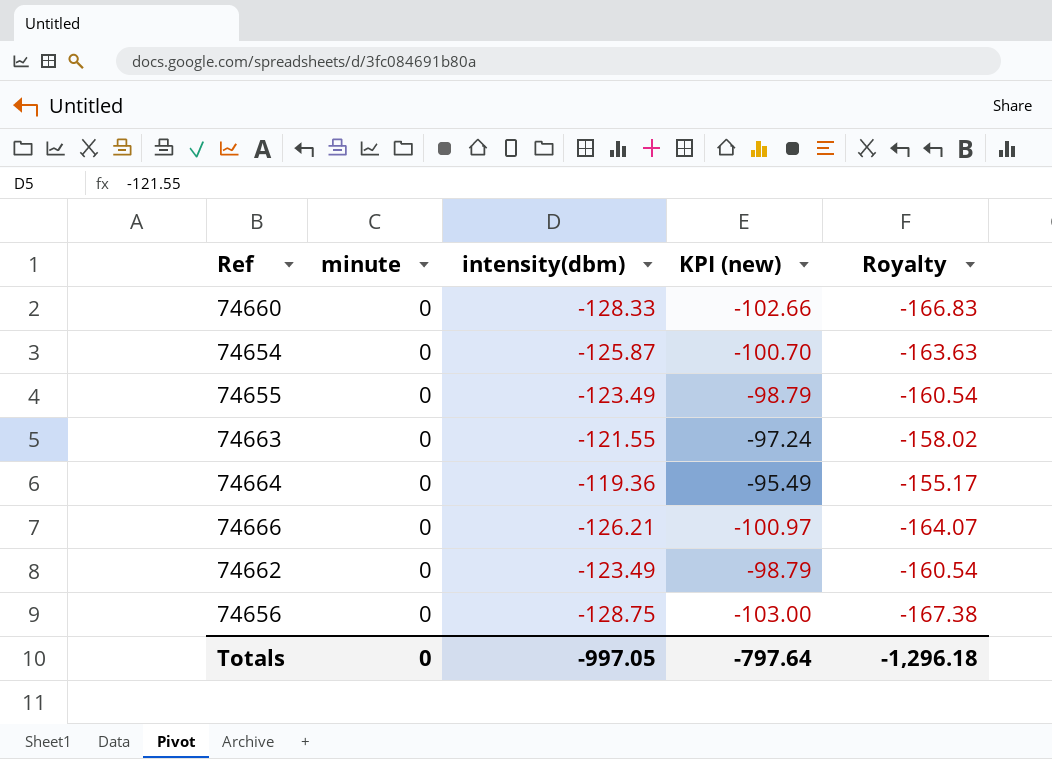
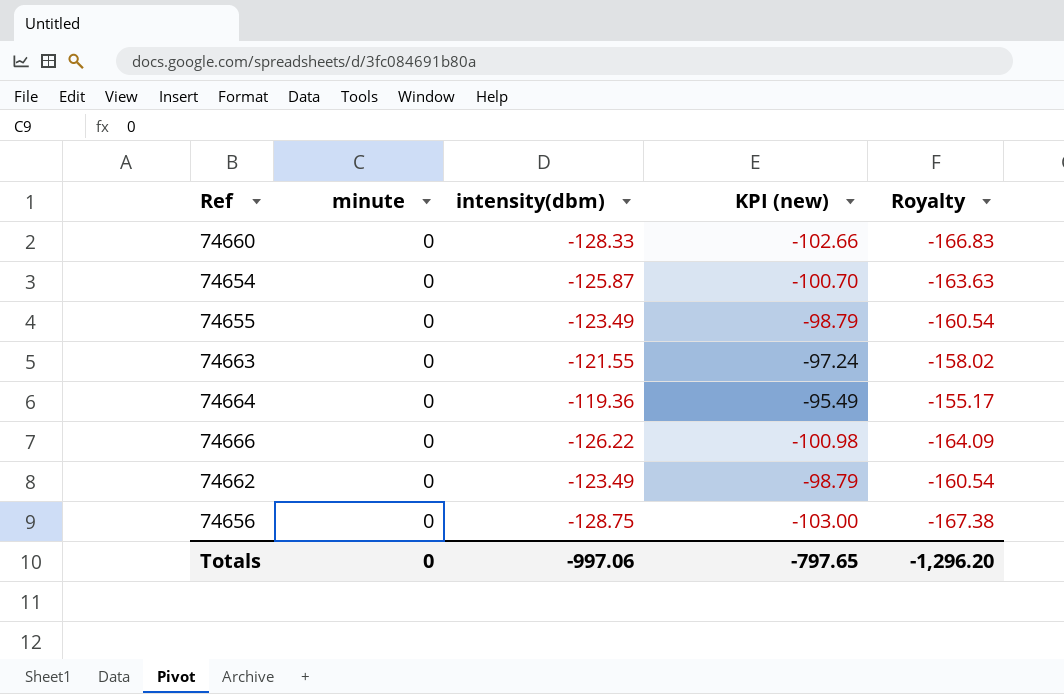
74666 | intensity(dbm): -126.21 -> -126.22
74666 | KPI (new): -100.97 -> -100.98
74666 | Royalty: -164.07 -> -164.09
Totals | intensity(dbm): -997.05 -> -997.06
Totals | KPI (new): -797.64 -> -797.65
Totals | Royalty: -1,296.18 -> -1,296.20

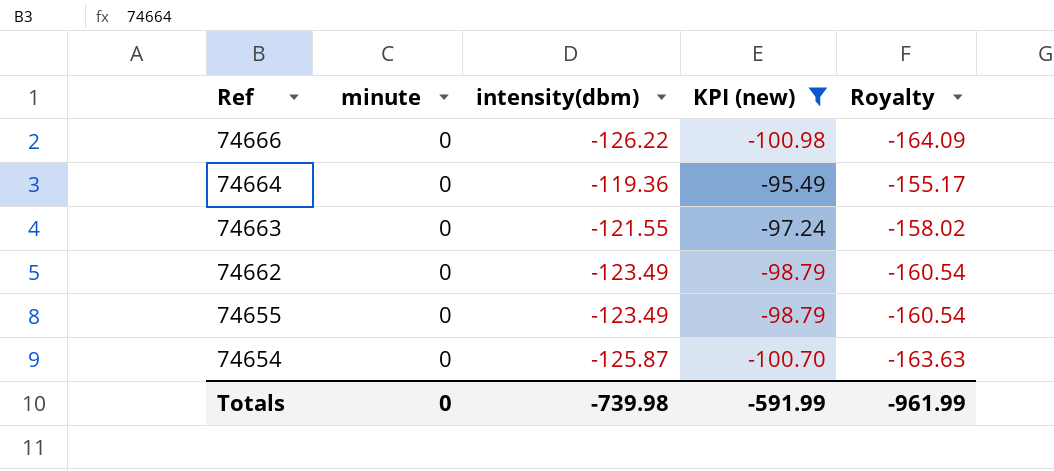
filter: none -> KPI (new) >= -100.98
row order: none -> Ref descending
Totals | intensity(dbm): -997.06 -> -739.98
Totals | KPI (new): -797.65 -> -591.99
Totals | Royalty: -1,296.20 -> -961.99

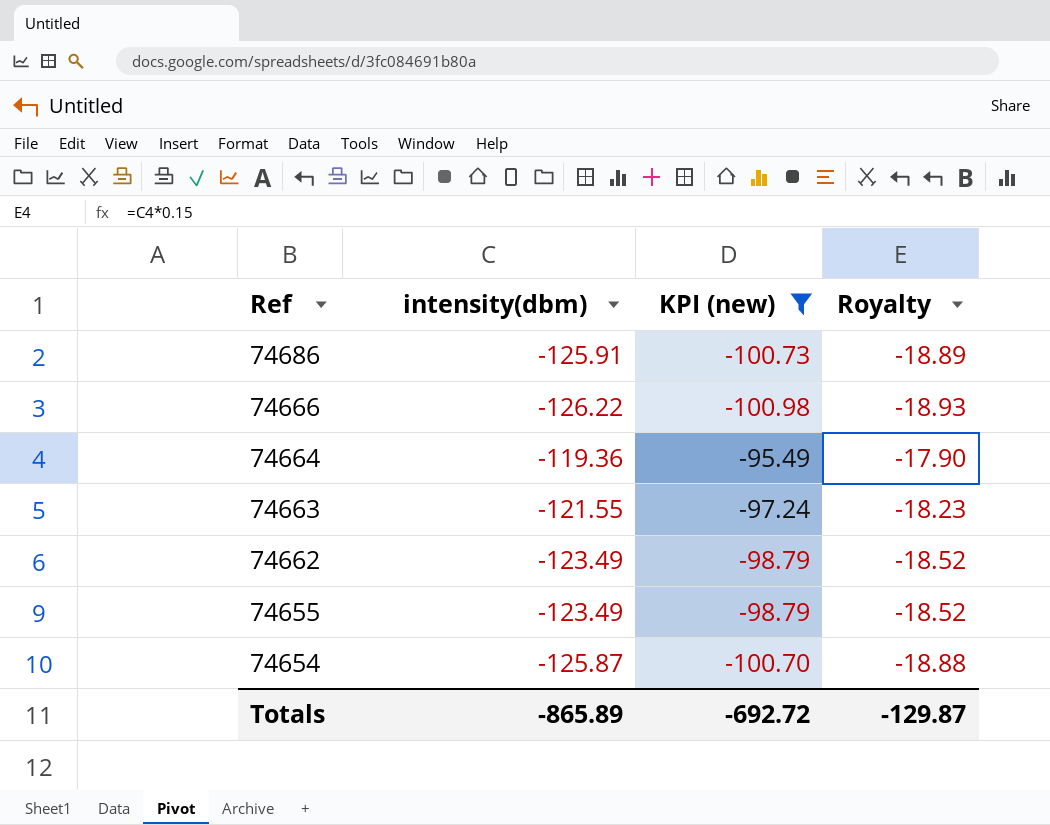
column minute | position: 2 -> none
column Royalty | formula: [intensity(dbm)] * 1.3 -> [intensity(dbm)] * 0.15
row 74686: none -> -125.91 | -100.73 | -18.89
Totals | intensity(dbm): -739.98 -> -865.89
Totals | KPI (new): -591.99 -> -692.72
Totals | Royalty: -961.99 -> -129.87

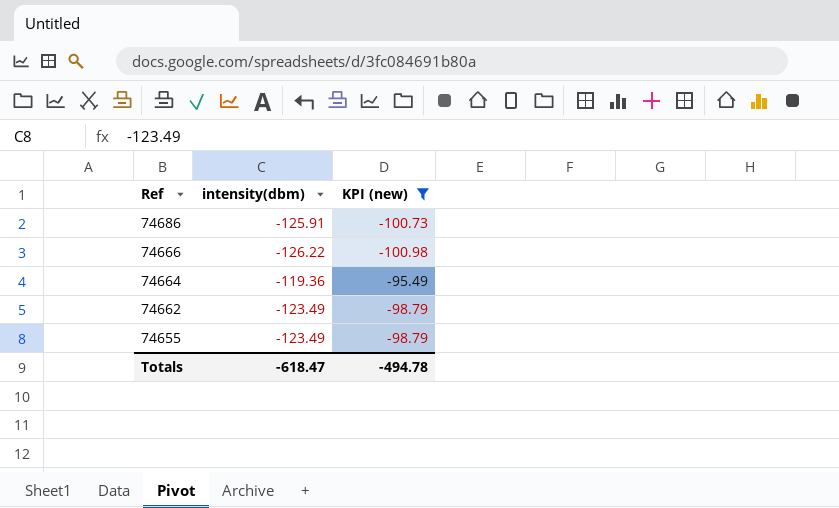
column Royalty | formula: [intensity(dbm)] * 0.15 -> none
row 74663: -121.55 | -97.24 | -18.23 -> none
row 74654: -125.87 | -100.70 | -18.88 -> none
Totals | intensity(dbm): -865.89 -> -618.47
Totals | KPI (new): -692.72 -> -494.78

